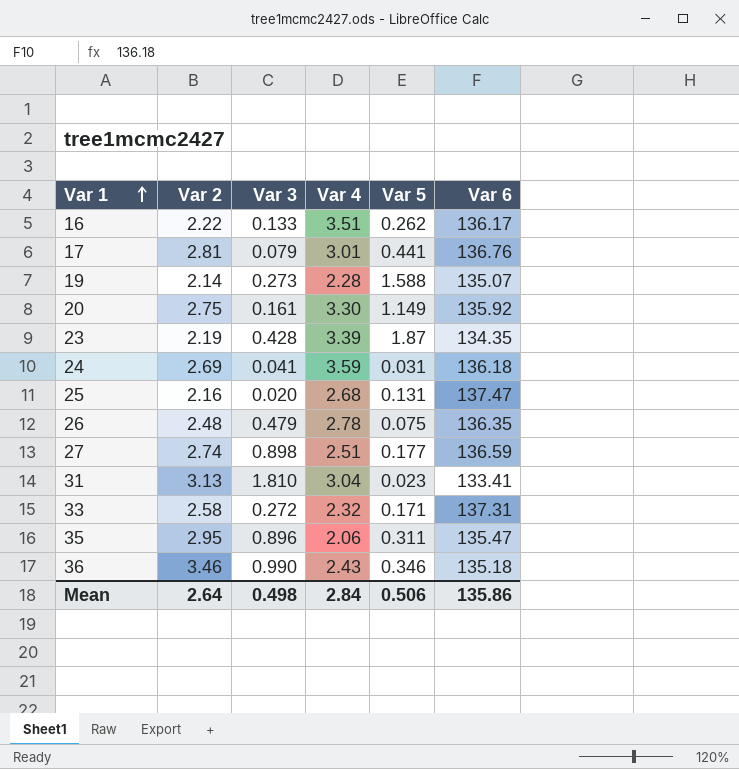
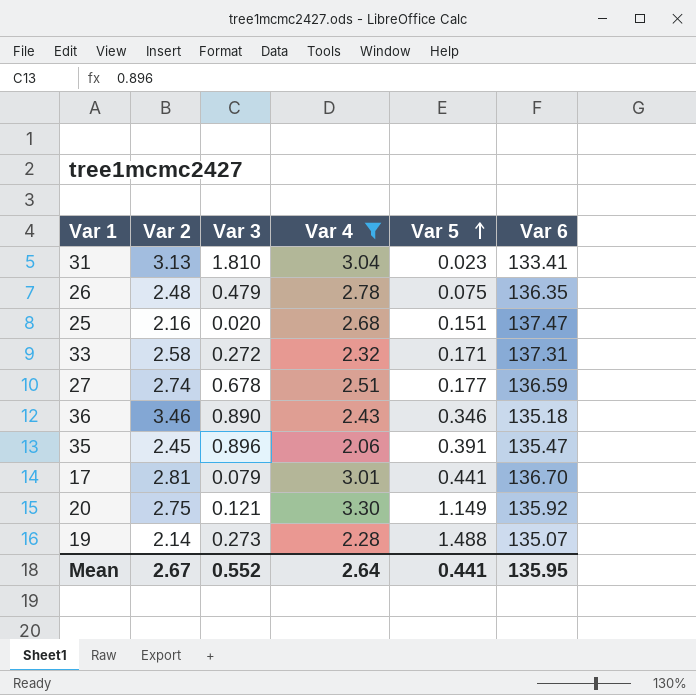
filter: none -> Var 4 <= 3.30
row order: Var 1 ascending -> Var 5 ascending
25 | Var 5: 0.131 -> 0.151
27 | Var 3: 0.898 -> 0.678
36 | Var 3: 0.990 -> 0.890
35 | Var 2: 2.95 -> 2.45
35 | Var 5: 0.311 -> 0.391
17 | Var 6: 136.76 -> 136.70
20 | Var 3: 0.161 -> 0.121
19 | Var 5: 1.588 -> 1.488
Mean | Var 2: 2.64 -> 2.67
Mean | Var 3: 0.498 -> 0.552
Mean | Var 4: 2.84 -> 2.64
Mean | Var 5: 0.506 -> 0.441
Mean | Var 6: 135.86 -> 135.95

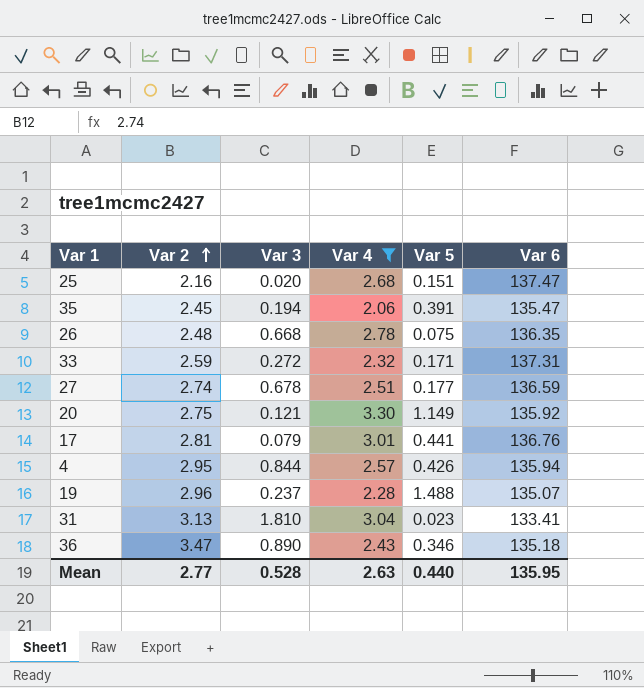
row order: Var 5 ascending -> Var 2 ascending
35 | Var 3: 0.896 -> 0.194
26 | Var 3: 0.479 -> 0.668
33 | Var 2: 2.58 -> 2.59
17 | Var 6: 136.70 -> 136.76
row 4: none -> 2.95 | 0.844 | 2.57 | 0.426 | 135.94
19 | Var 2: 2.14 -> 2.96
19 | Var 3: 0.273 -> 0.237
36 | Var 2: 3.46 -> 3.47
Mean | Var 2: 2.67 -> 2.77
Mean | Var 3: 0.552 -> 0.528
Mean | Var 4: 2.64 -> 2.63
Mean | Var 5: 0.441 -> 0.440

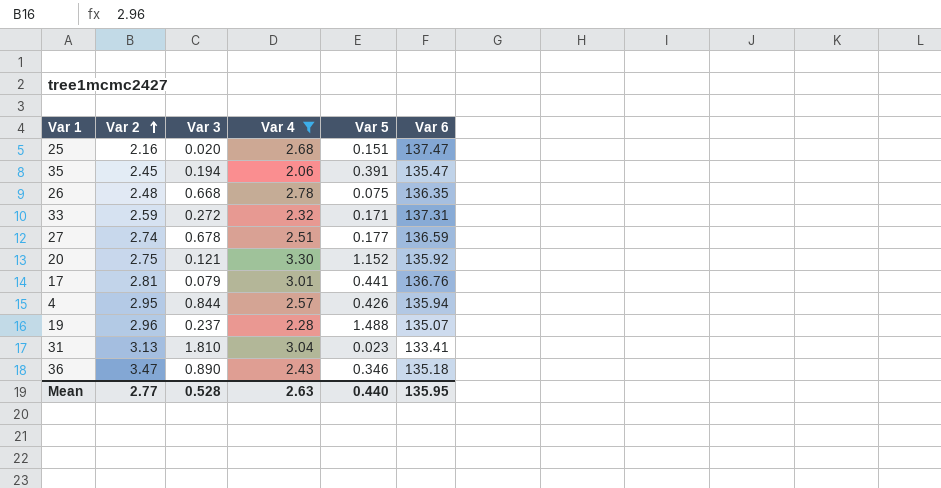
20 | Var 5: 1.149 -> 1.152

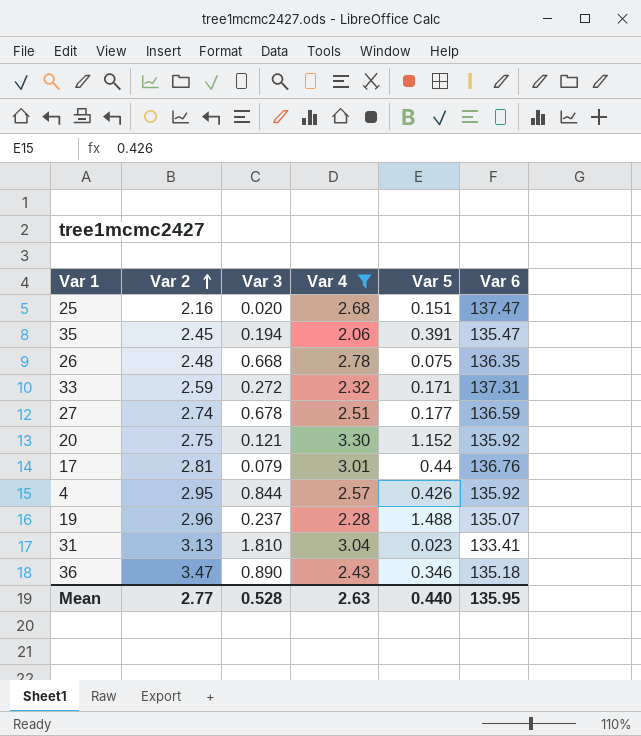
17 | Var 5: 0.441 -> 0.44
4 | Var 6: 135.94 -> 135.92

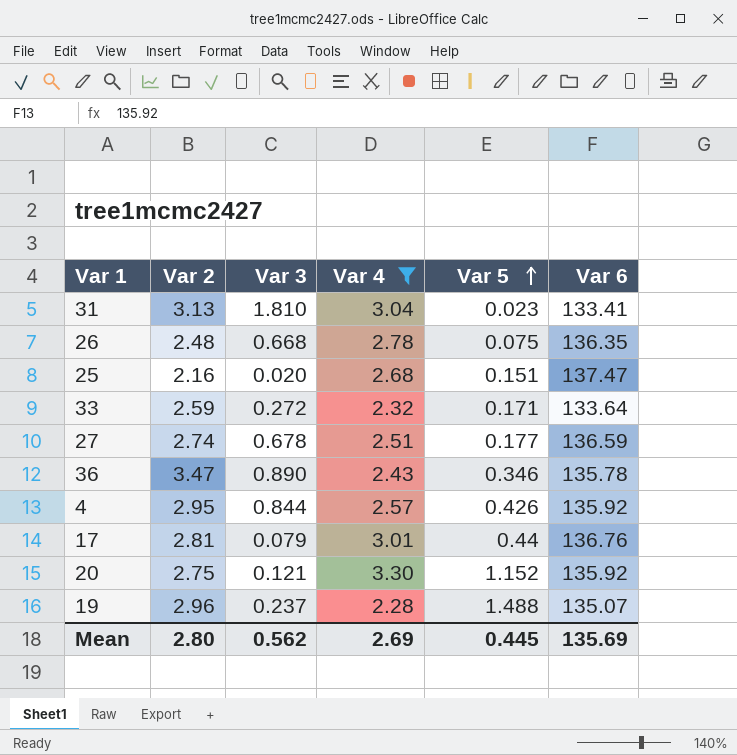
row order: Var 2 ascending -> Var 5 ascending
row 35: 2.45 | 0.194 | 2.06 | 0.391 | 135.47 -> none
33 | Var 6: 137.31 -> 133.64
36 | Var 6: 135.18 -> 135.78
Mean | Var 2: 2.77 -> 2.80
Mean | Var 3: 0.528 -> 0.562
Mean | Var 4: 2.63 -> 2.69
Mean | Var 5: 0.440 -> 0.445
Mean | Var 6: 135.95 -> 135.69

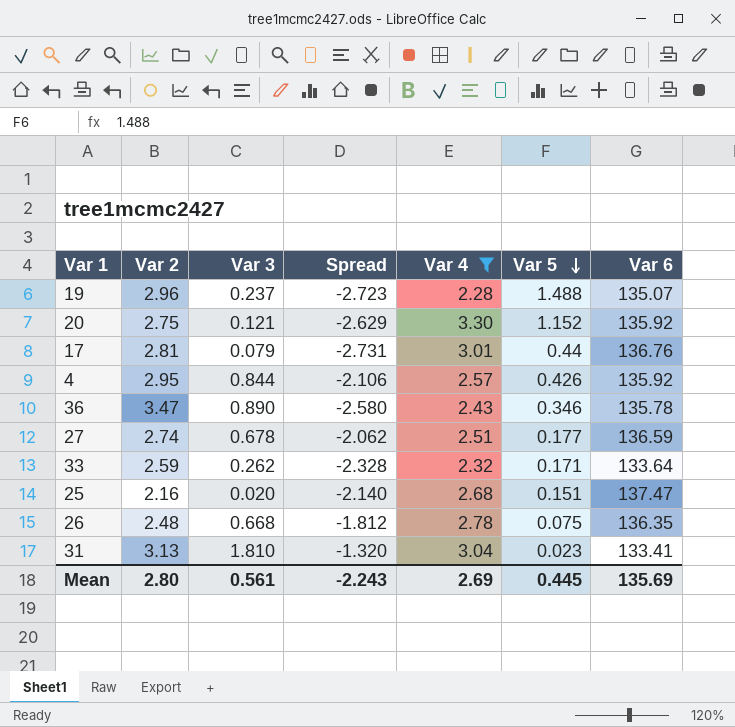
row order: Var 5 ascending -> Var 5 descending
column Spread | formula: none -> [Var 3] - [Var 2]
33 | Var 3: 0.272 -> 0.262
Mean | Var 3: 0.562 -> 0.561

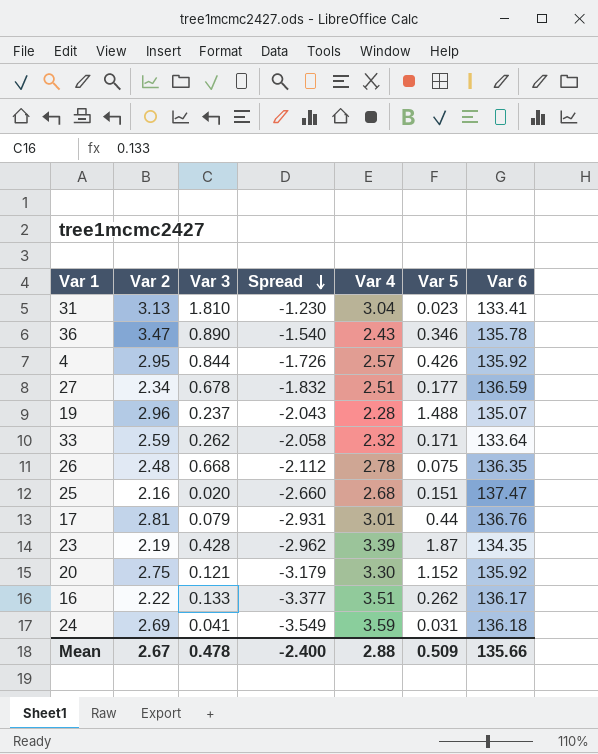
filter: Var 4 <= 3.30 -> none
row order: Var 5 descending -> Spread descending
column Spread | formula: [Var 3] - [Var 2] -> [Var 3] - [Var 4]
27 | Var 2: 2.74 -> 2.34
Mean | Var 2: 2.80 -> 2.67
Mean | Var 3: 0.561 -> 0.478
Mean | Spread: -2.243 -> -2.400
Mean | Var 4: 2.69 -> 2.88
Mean | Var 5: 0.445 -> 0.509
Mean | Var 6: 135.69 -> 135.66

